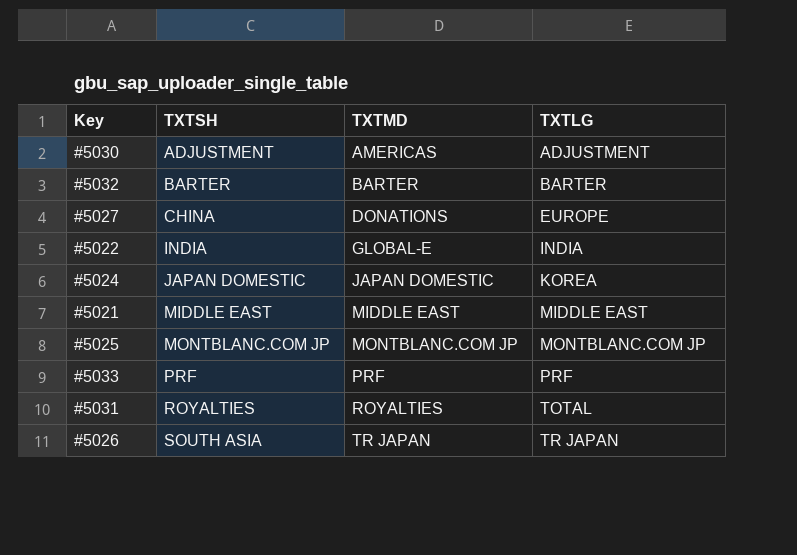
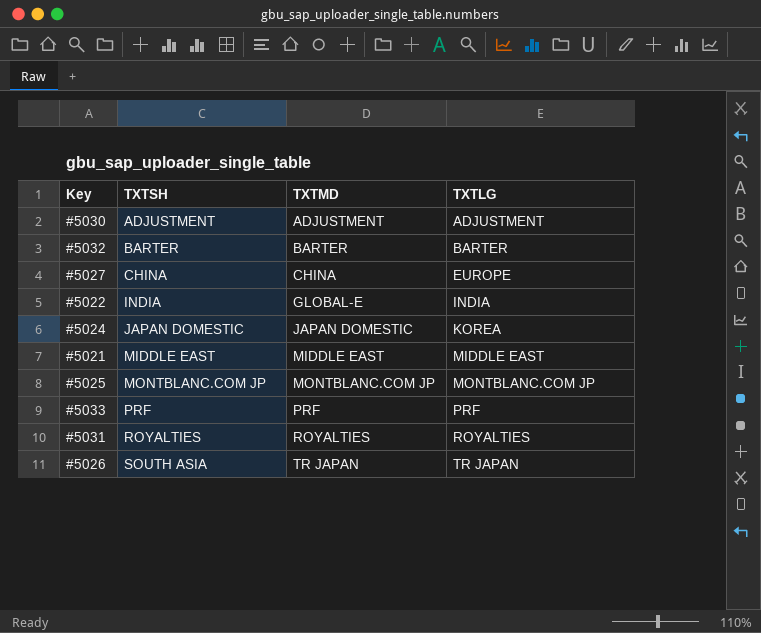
#5030 | TXTMD: AMERICAS -> ADJUSTMENT
#5027 | TXTMD: DONATIONS -> CHINA
#5031 | TXTLG: TOTAL -> ROYALTIES

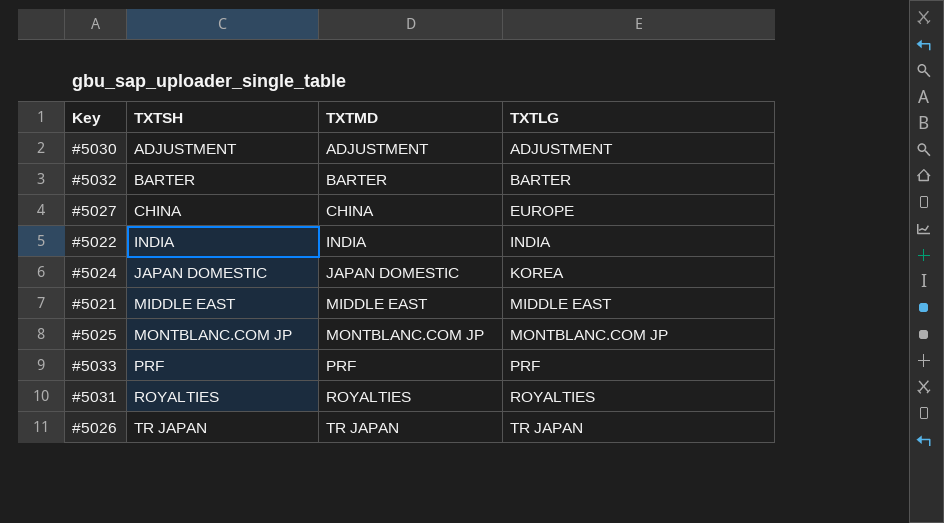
#5022 | TXTMD: GLOBAL-E -> INDIA
#5026 | TXTSH: SOUTH ASIA -> TR JAPAN

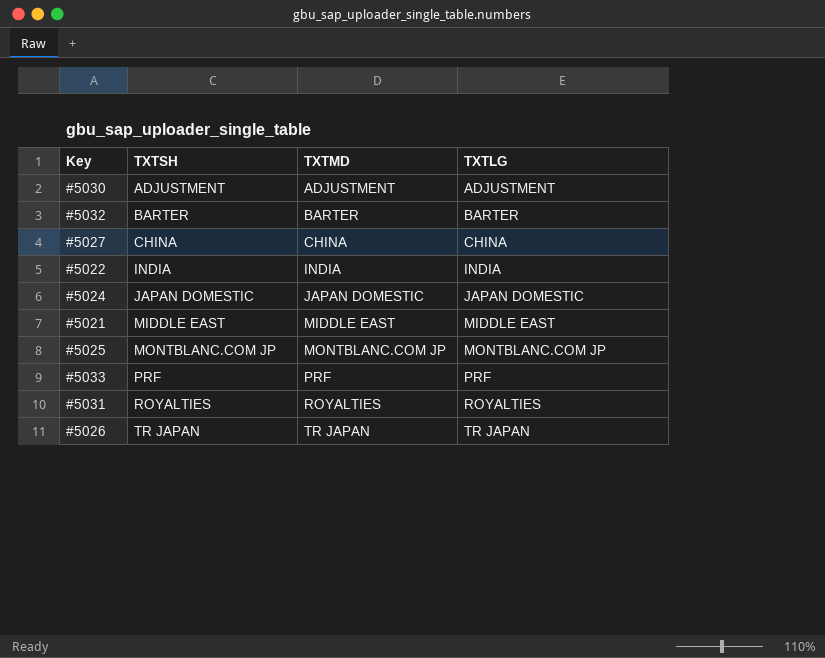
#5027 | TXTLG: EUROPE -> CHINA
#5024 | TXTLG: KOREA -> JAPAN DOMESTIC

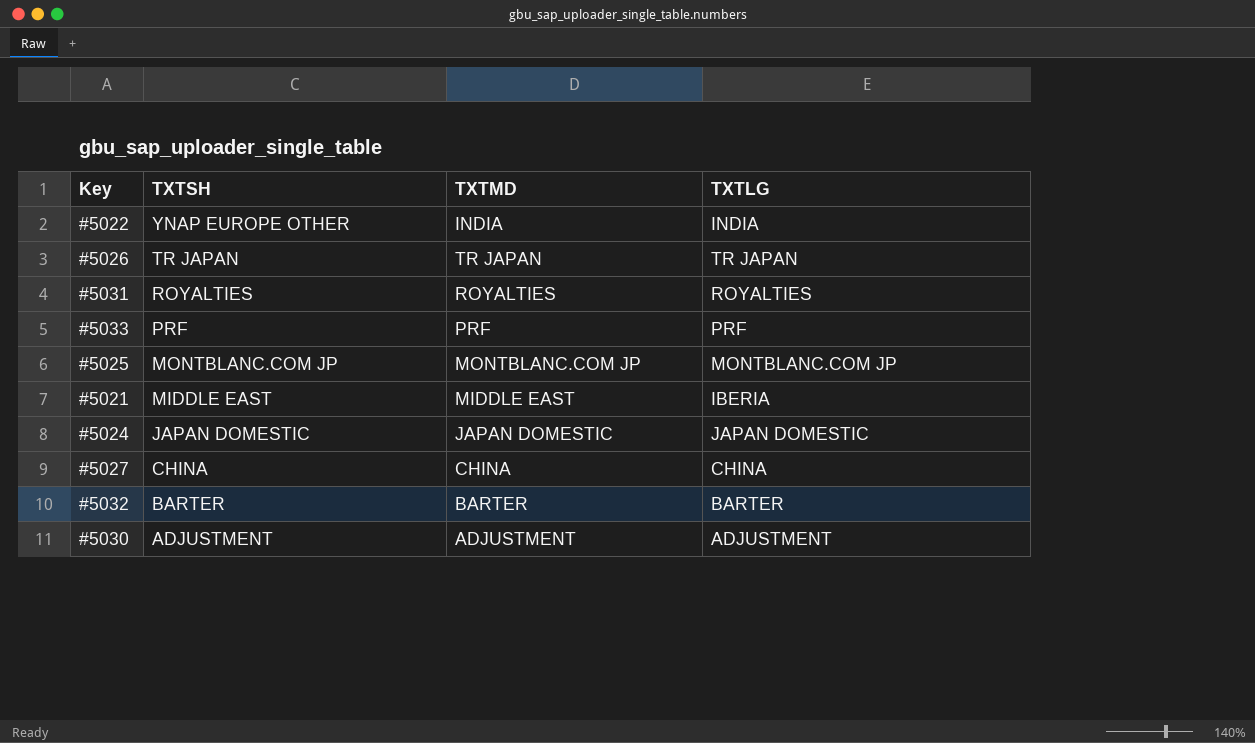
row order: TXTSH ascending -> TXTSH descending
#5022 | TXTSH: INDIA -> YNAP EUROPE OTHER
#5021 | TXTLG: MIDDLE EAST -> IBERIA

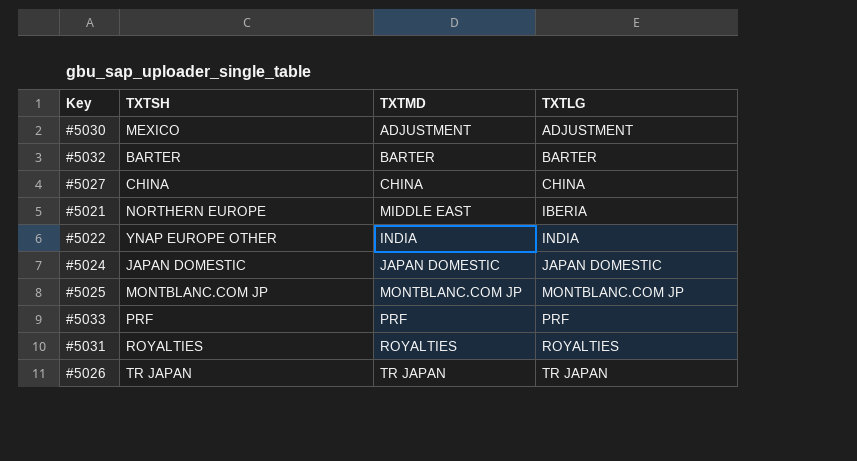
row order: TXTSH descending -> TXTLG ascending
#5030 | TXTSH: ADJUSTMENT -> MEXICO
#5021 | TXTSH: MIDDLE EAST -> NORTHERN EUROPE

